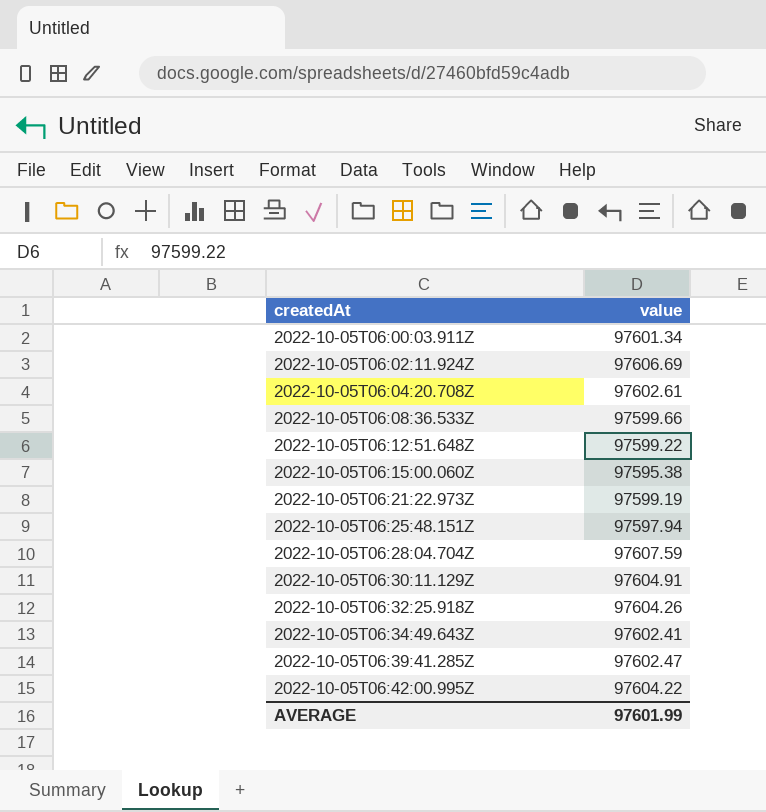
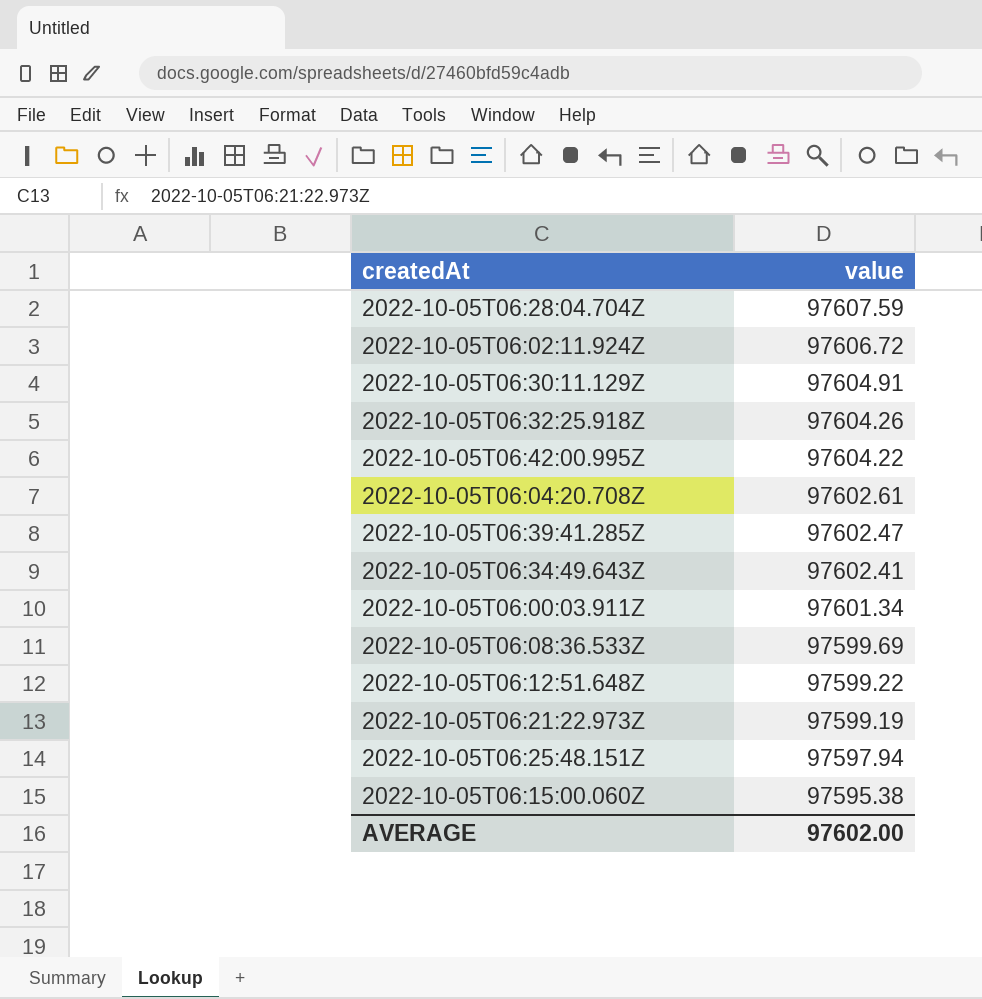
row order: createdAt ascending -> value descending
2022-10-05T06:02:11.924Z | value: 97606.69 -> 97606.72
2022-10-05T06:08:36.533Z | value: 97599.66 -> 97599.69
AVERAGE | value: 97601.99 -> 97602.00

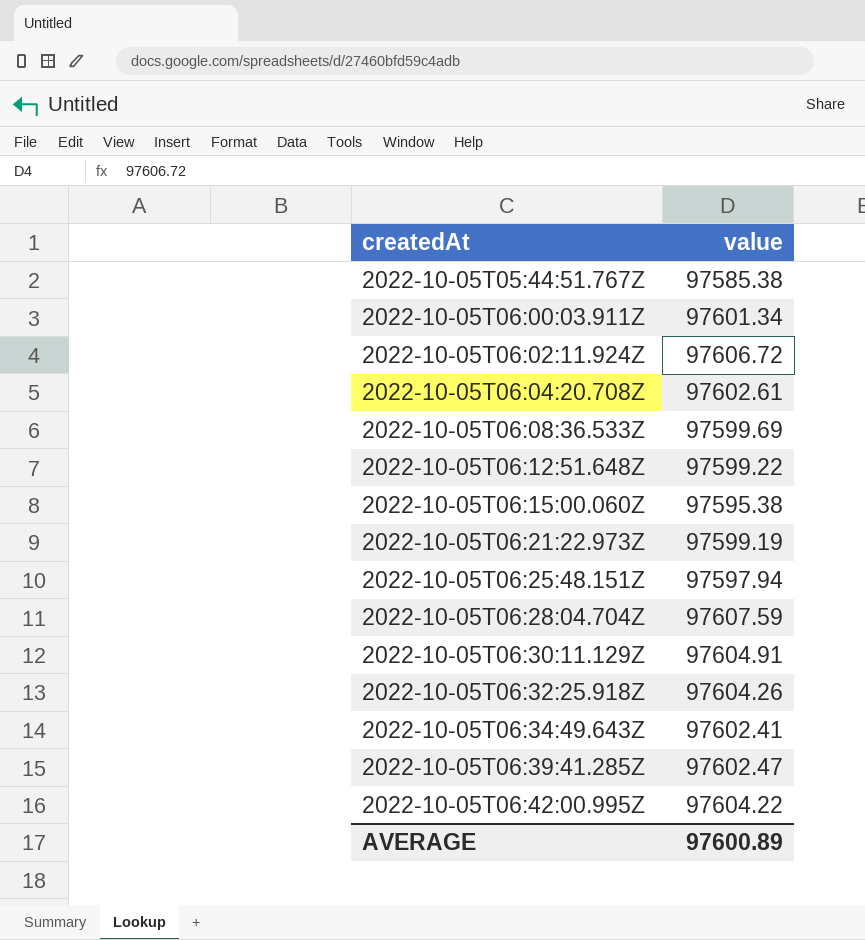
row order: value descending -> createdAt ascending
row 2022-10-05T05:44:51.767Z: none -> 97585.38
AVERAGE | value: 97602.00 -> 97600.89

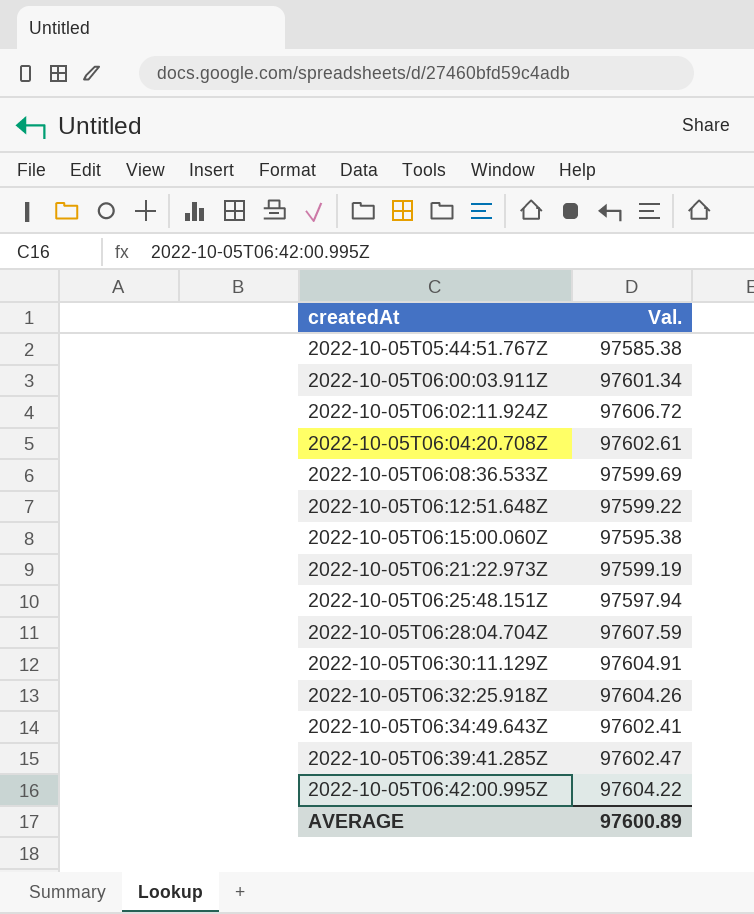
column name: value -> Val.

